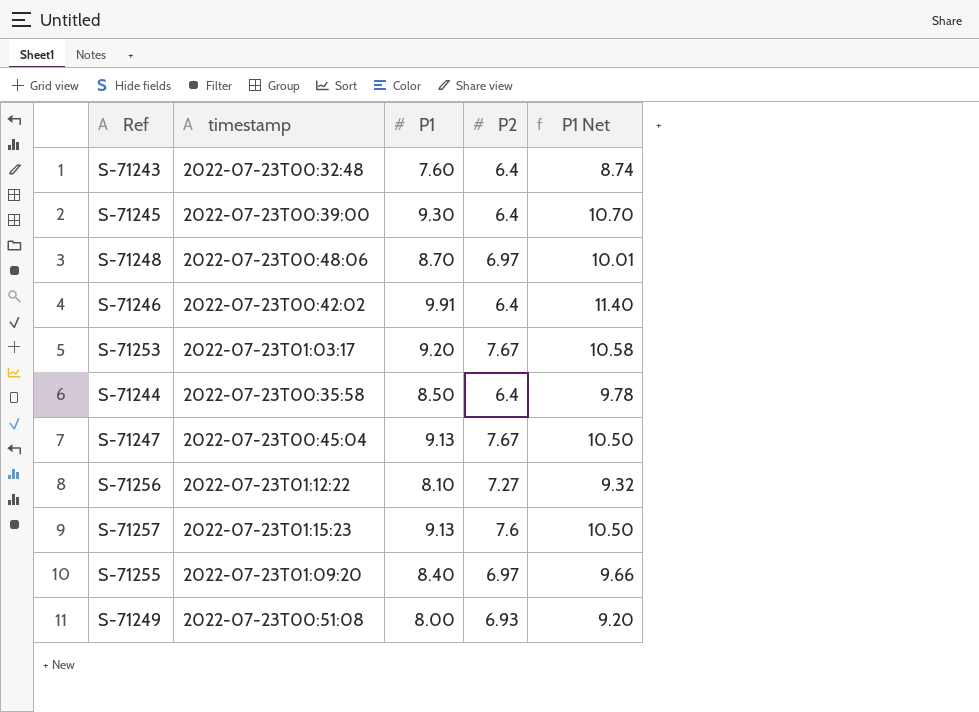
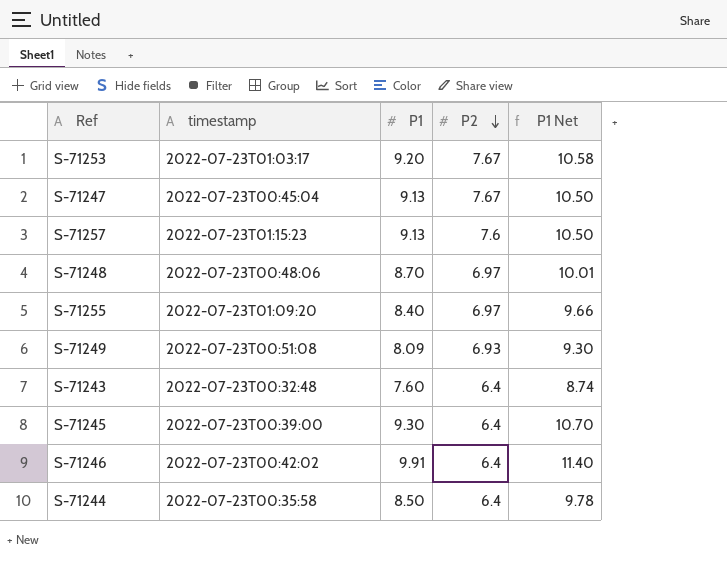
row order: none -> P2 descending
row S-71256: 2022-07-23T01:12:22 | 8.10 | 7.27 | 9.32 -> none
S-71249 | P1: 8.00 -> 8.09
S-71249 | P1 Net: 9.20 -> 9.30

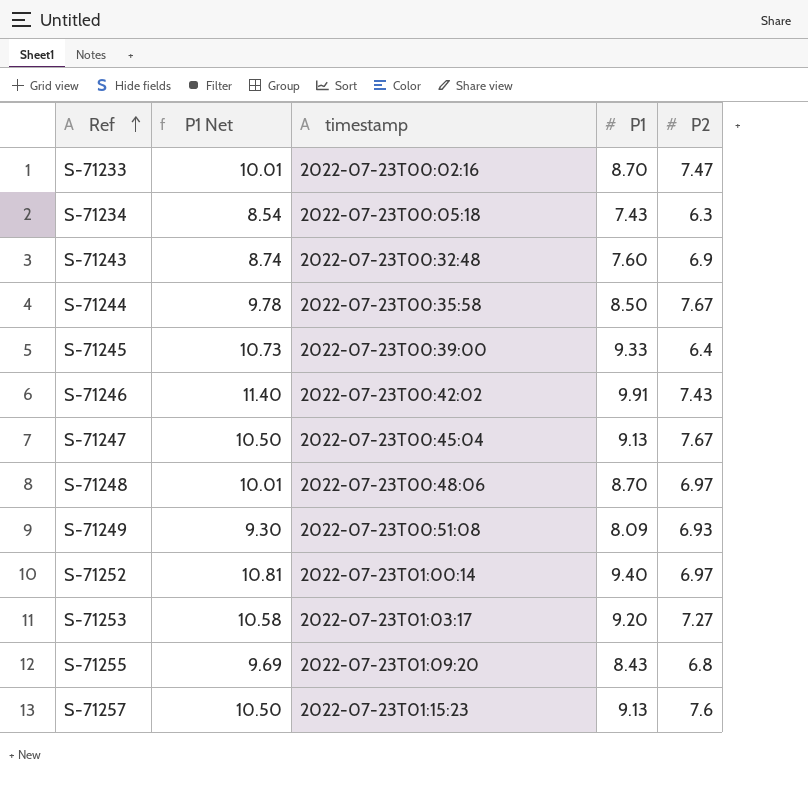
row order: P2 descending -> Ref ascending
column P1 Net | position: 5 -> 2
row S-71233: none -> 10.01 | 2022-07-23T00:02:16 | 8.70 | 7.47
row S-71234: none -> 8.54 | 2022-07-23T00:05:18 | 7.43 | 6.3
S-71243 | P2: 6.4 -> 6.9
S-71244 | P2: 6.4 -> 7.67
S-71245 | P1 Net: 10.70 -> 10.73
S-71245 | P1: 9.30 -> 9.33
S-71246 | P2: 6.4 -> 7.43
row S-71252: none -> 10.81 | 2022-07-23T01:00:14 | 9.40 | 6.97
S-71253 | P2: 7.67 -> 7.27
S-71255 | P1 Net: 9.66 -> 9.69
S-71255 | P1: 8.40 -> 8.43
S-71255 | P2: 6.97 -> 6.8

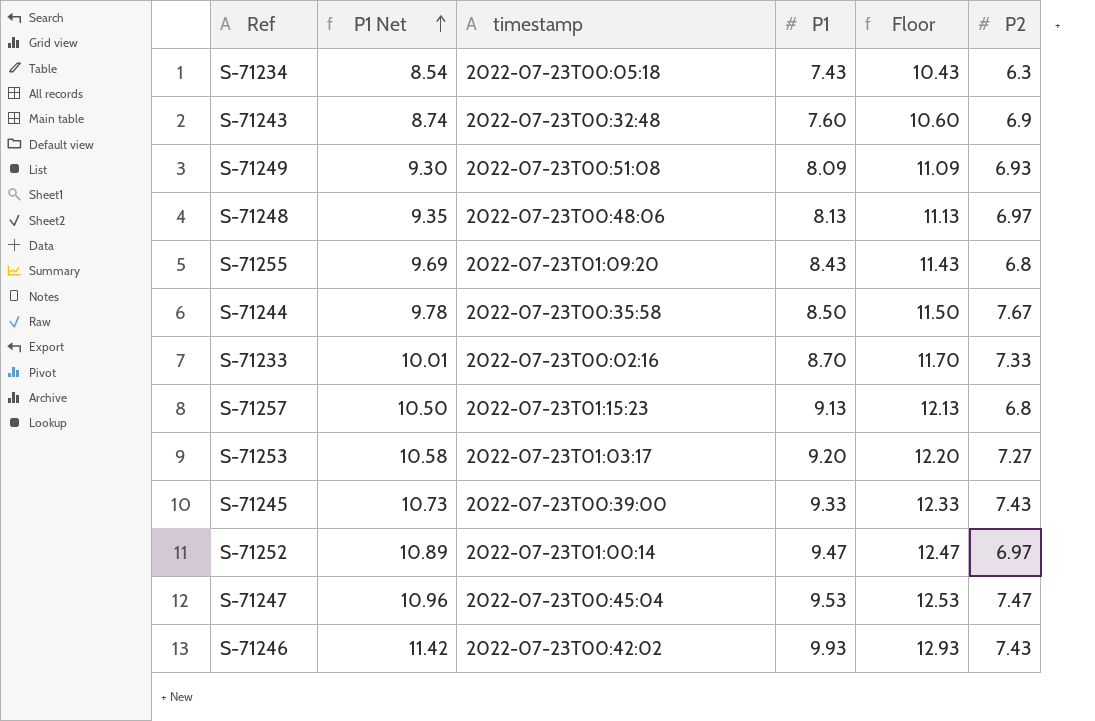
row order: Ref ascending -> P1 Net ascending
column Floor | formula: none -> [P1] + 3
S-71248 | P1 Net: 10.01 -> 9.35
S-71248 | P1: 8.70 -> 8.13
S-71233 | P2: 7.47 -> 7.33
S-71257 | P2: 7.6 -> 6.8
S-71245 | P2: 6.4 -> 7.43
S-71252 | P1 Net: 10.81 -> 10.89
S-71252 | P1: 9.40 -> 9.47
S-71247 | P1 Net: 10.50 -> 10.96
S-71247 | P1: 9.13 -> 9.53
S-71247 | P2: 7.67 -> 7.47
S-71246 | P1 Net: 11.40 -> 11.42
S-71246 | P1: 9.91 -> 9.93

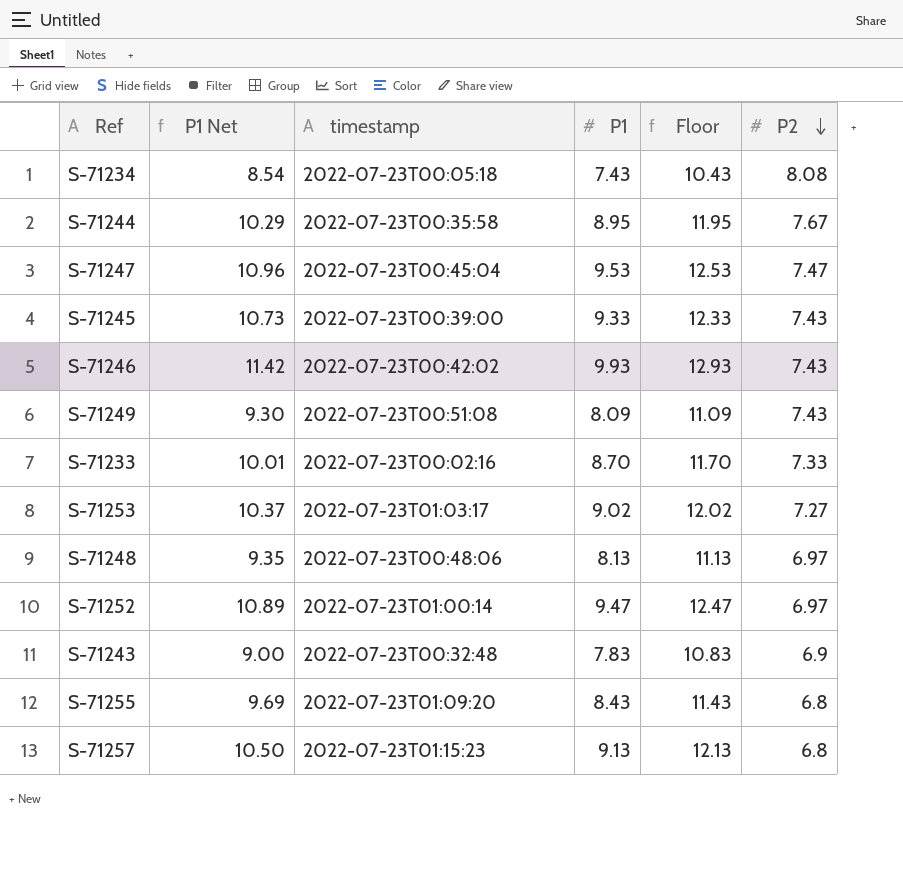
row order: P1 Net ascending -> P2 descending
S-71234 | P2: 6.3 -> 8.08
S-71244 | P1 Net: 9.78 -> 10.29
S-71244 | P1: 8.50 -> 8.95
S-71244 | Floor: 11.50 -> 11.95
S-71249 | P2: 6.93 -> 7.43
S-71253 | P1 Net: 10.58 -> 10.37
S-71253 | P1: 9.20 -> 9.02
S-71253 | Floor: 12.20 -> 12.02
S-71243 | P1 Net: 8.74 -> 9.00
S-71243 | P1: 7.60 -> 7.83
S-71243 | Floor: 10.60 -> 10.83

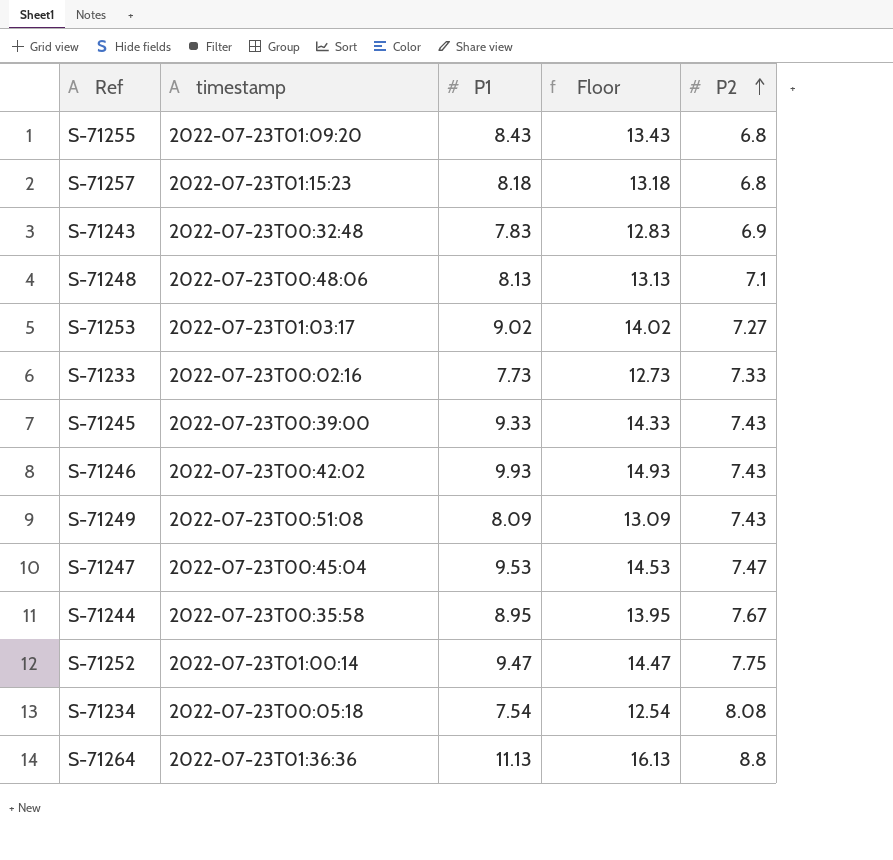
row order: P2 descending -> P2 ascending
column P1 Net | formula: [P1] * 1.15 -> none
column Floor | formula: [P1] + 3 -> [P1] + 5
S-71257 | P1: 9.13 -> 8.18
S-71248 | P2: 6.97 -> 7.1
S-71233 | P1: 8.70 -> 7.73
S-71252 | P2: 6.97 -> 7.75
S-71234 | P1: 7.43 -> 7.54
row S-71264: none -> 2022-07-23T01:36:36 | 11.13 | 16.13 | 8.8

